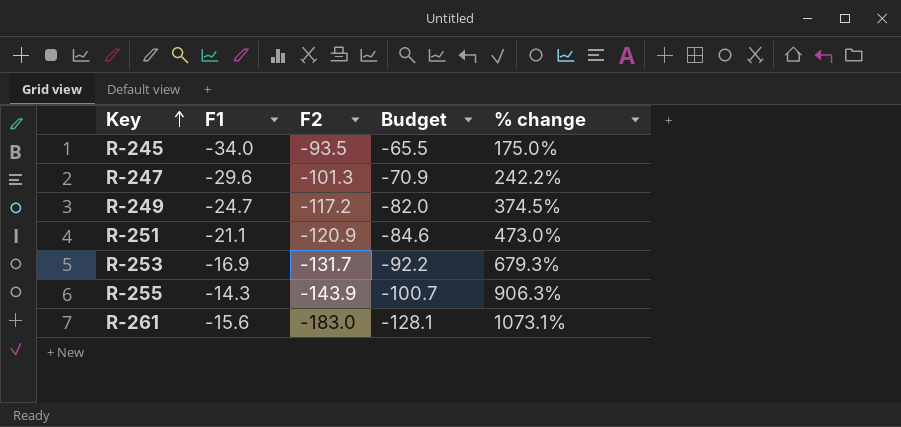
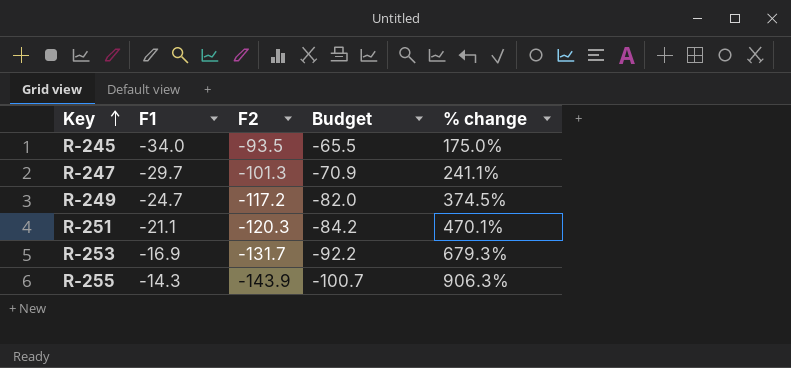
row R-261: -15.6 | -183.0 | -128.1 | 1073.1% -> none
R-247 | F1: -29.6 -> -29.7
R-247 | % change: 242.2% -> 241.1%
R-251 | F2: -120.9 -> -120.3
R-251 | Budget: -84.6 -> -84.2
R-251 | % change: 473.0% -> 470.1%

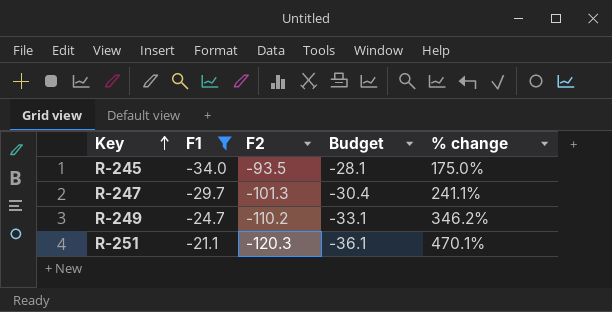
filter: none -> F1 <= -21.1
column Budget | formula: [F2] * 0.7 -> [F2] * 0.3
R-249 | F2: -117.2 -> -110.2
R-249 | % change: 374.5% -> 346.2%

